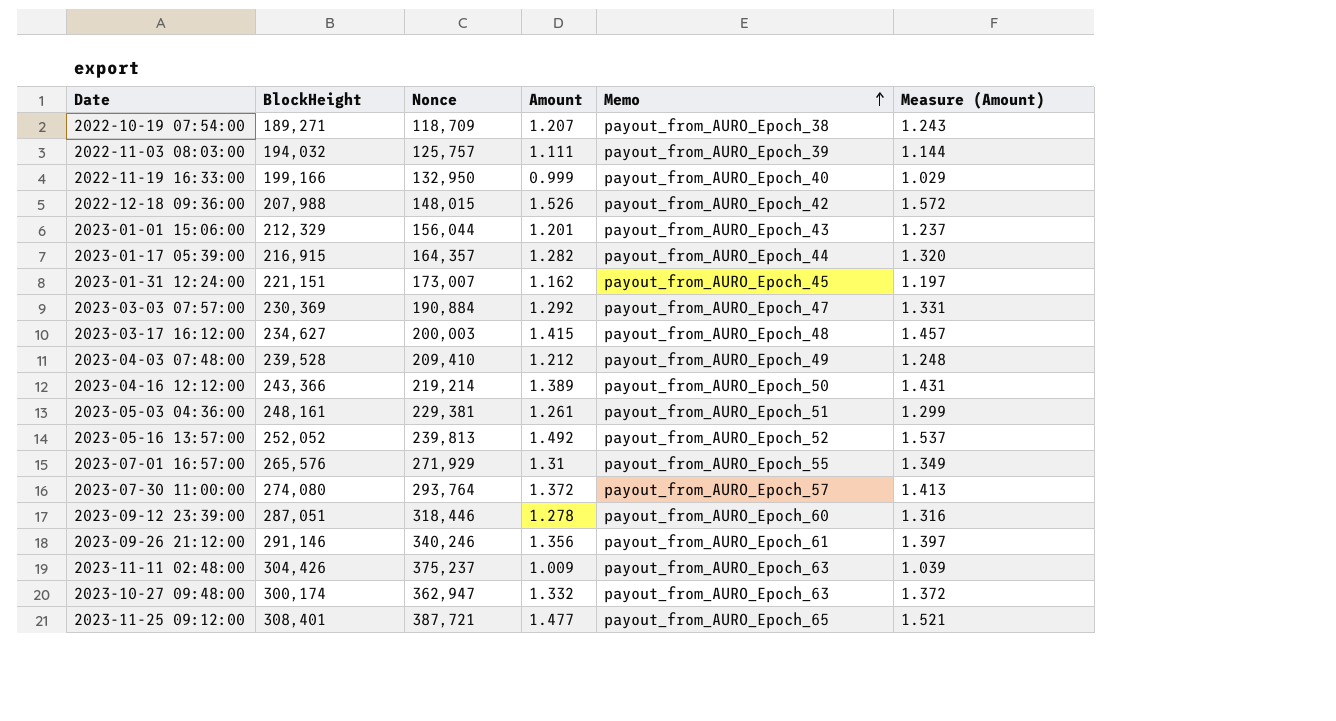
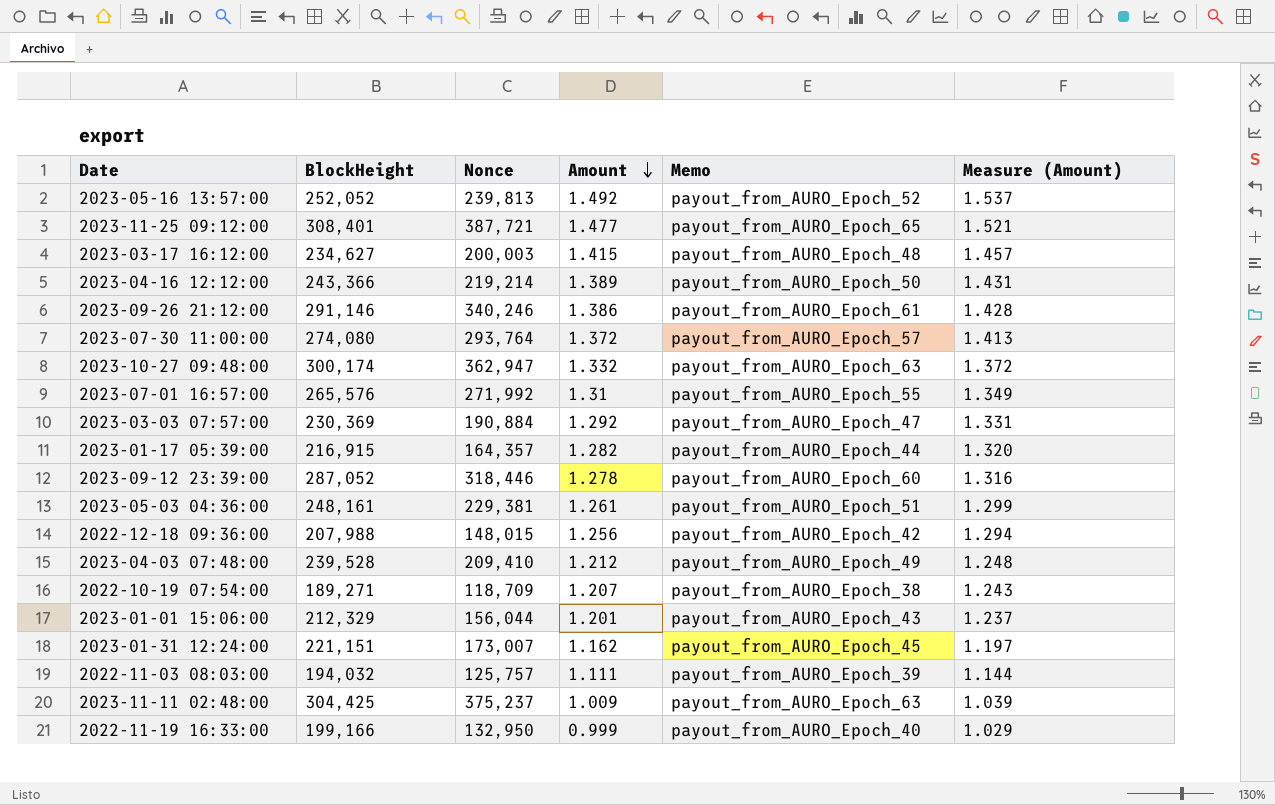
row order: Memo ascending -> Amount descending
2023-09-26 21:12:00 | Amount: 1.356 -> 1.386
2023-09-26 21:12:00 | Measure (Amount): 1.397 -> 1.428
2023-07-01 16:57:00 | Nonce: 271,929 -> 271,992
2023-09-12 23:39:00 | BlockHeight: 287,051 -> 287,052
2022-12-18 09:36:00 | Amount: 1.526 -> 1.256
2022-12-18 09:36:00 | Measure (Amount): 1.572 -> 1.294
2023-11-11 02:48:00 | BlockHeight: 304,426 -> 304,425

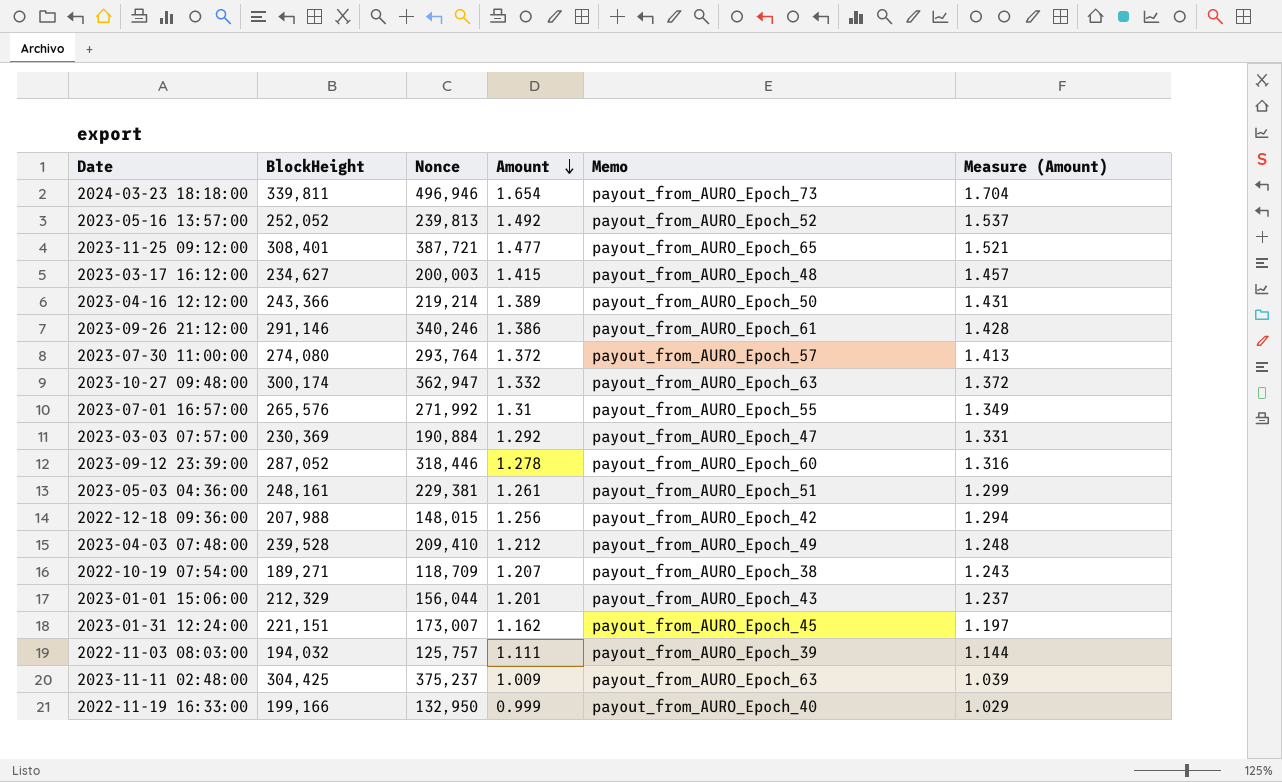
row 2023-01-17 05:39:00: 216,915 | 164,357 | 1.282 | payout_from_AURO_Epoch_44 | 1.320 -> none
row 2024-03-23 18:18:00: none -> 339,811 | 496,946 | 1.654 | payout_from_AURO_Epoch_73 | 1.704

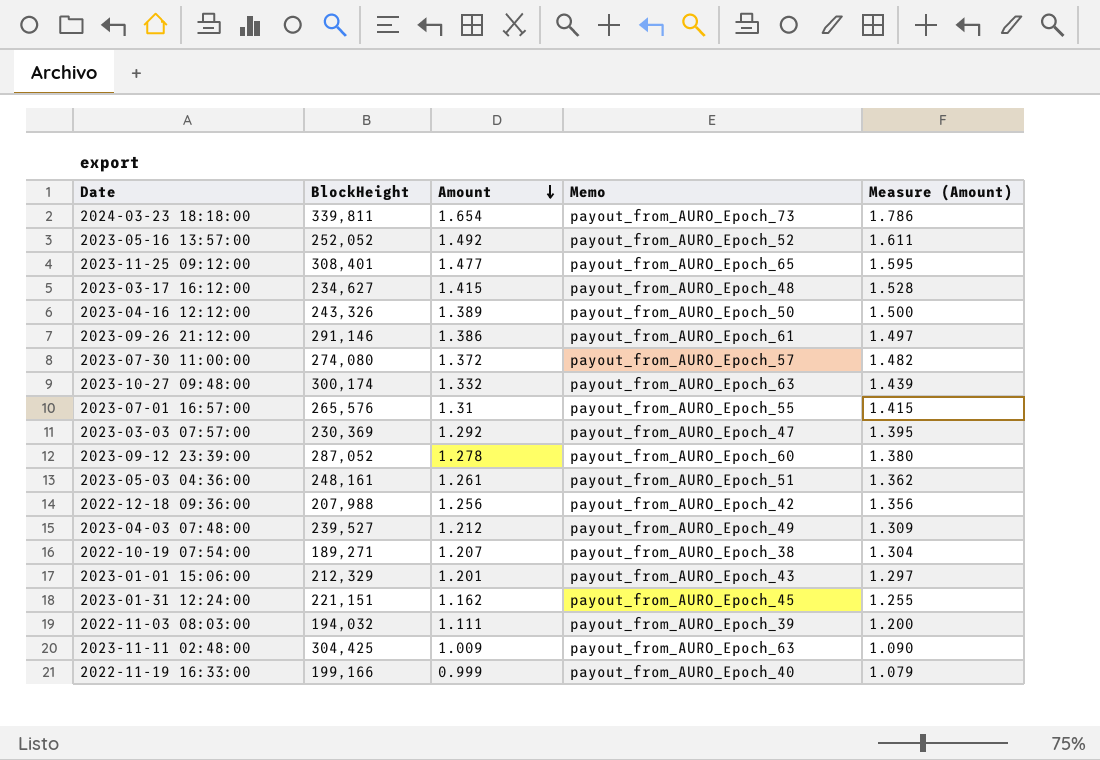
column Nonce | position: 3 -> none
column Measure (Amount) | formula: [Amount] * 1.03 -> [Amount] * 1.08
2023-04-16 12:12:00 | BlockHeight: 243,366 -> 243,326
2023-04-03 07:48:00 | BlockHeight: 239,528 -> 239,527

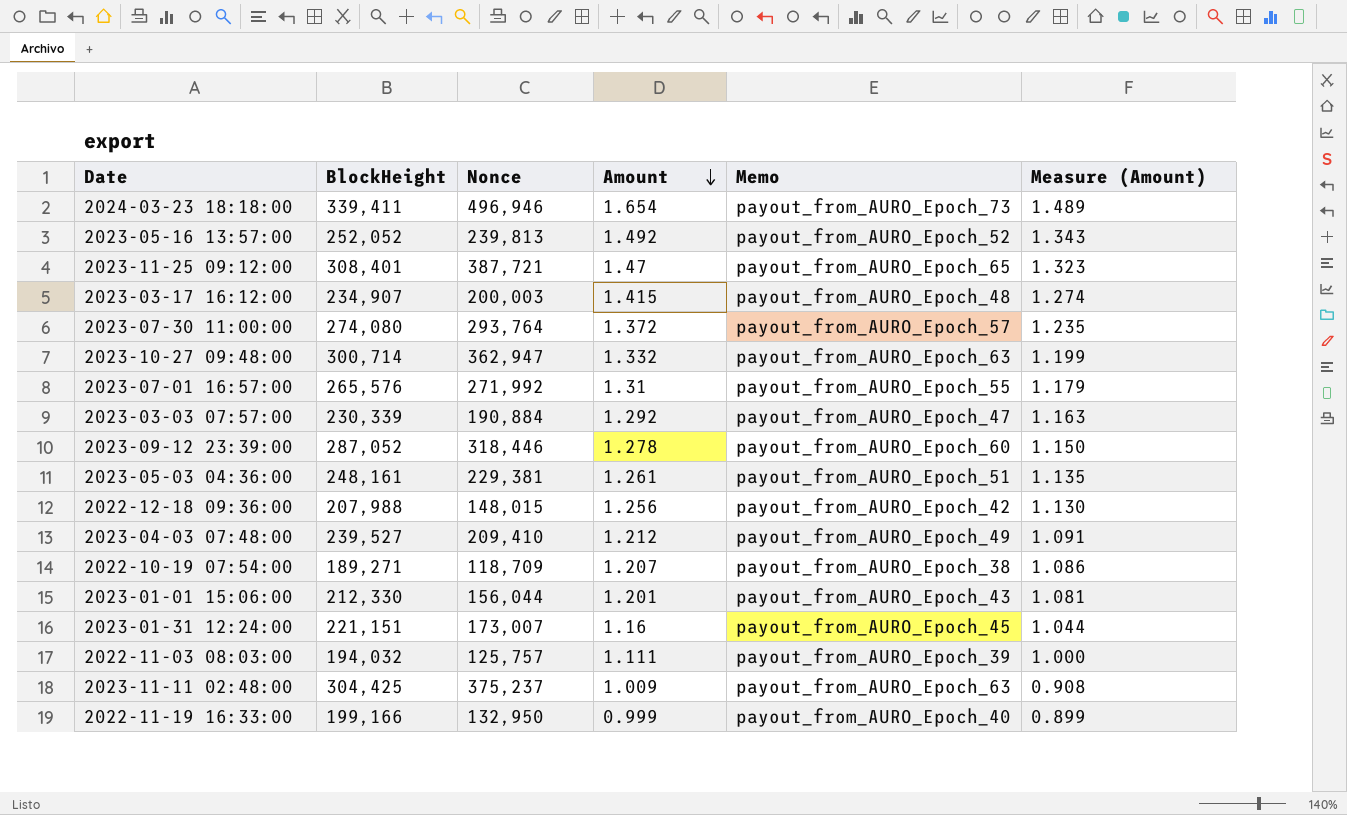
column Nonce | position: none -> 3
column Measure (Amount) | formula: [Amount] * 1.08 -> [Amount] * 0.9
row 2023-04-16 12:12:00: 243,326 | 1.389 | payout_from_AURO_Epoch_50 | 1.500 -> none
row 2023-09-26 21:12:00: 291,146 | 1.386 | payout_from_AURO_Epoch_61 | 1.497 -> none
2024-03-23 18:18:00 | BlockHeight: 339,811 -> 339,411
2023-11-25 09:12:00 | Amount: 1.477 -> 1.47
2023-03-17 16:12:00 | BlockHeight: 234,627 -> 234,907
2023-10-27 09:48:00 | BlockHeight: 300,174 -> 300,714
2023-03-03 07:57:00 | BlockHeight: 230,369 -> 230,339
2023-01-01 15:06:00 | BlockHeight: 212,329 -> 212,330
2023-01-31 12:24:00 | Amount: 1.162 -> 1.16

